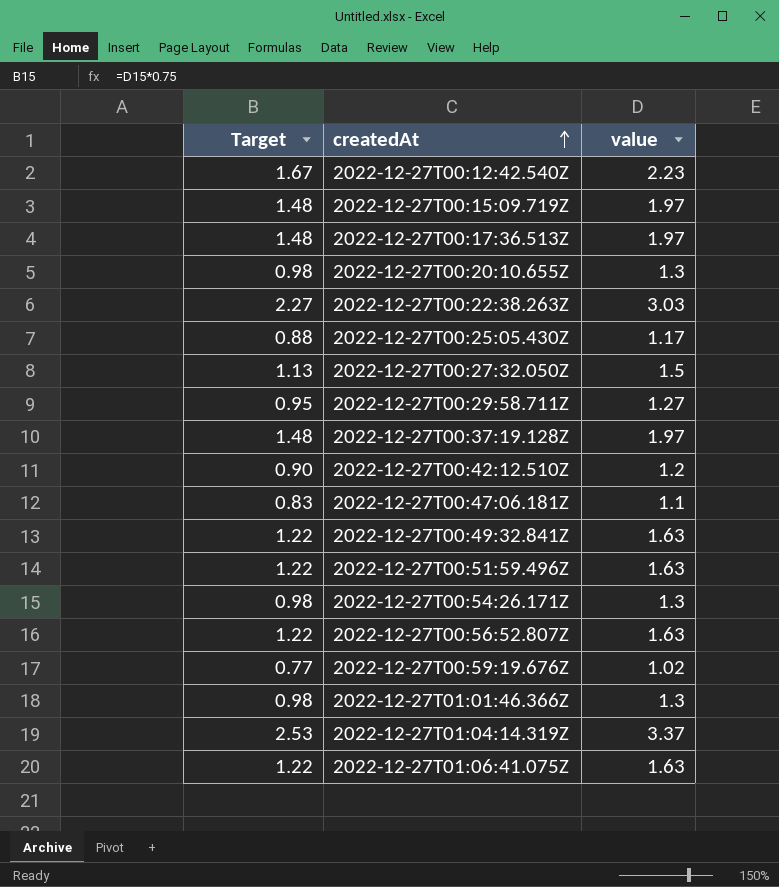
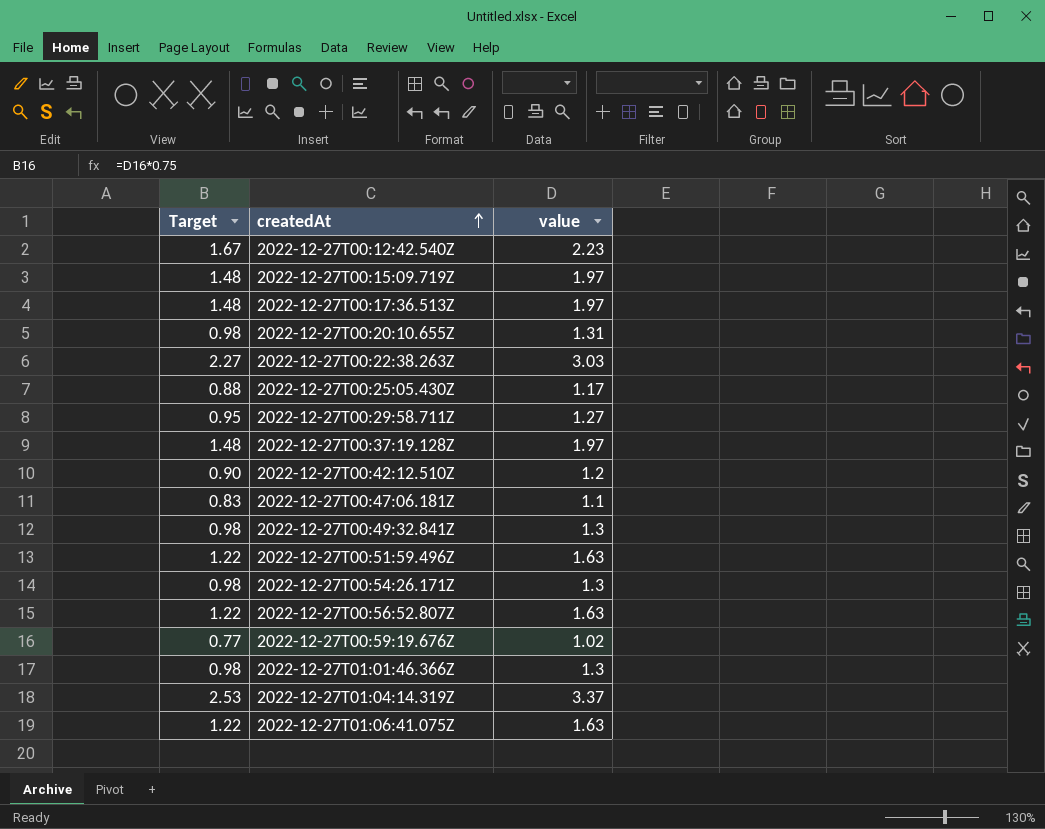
row 2022-12-27T00:27:32.050Z: 1.13 | 1.5 -> none
2022-12-27T00:20:10.655Z | value: 1.3 -> 1.31
2022-12-27T00:49:32.841Z | Target: 1.22 -> 0.98
2022-12-27T00:49:32.841Z | value: 1.63 -> 1.3

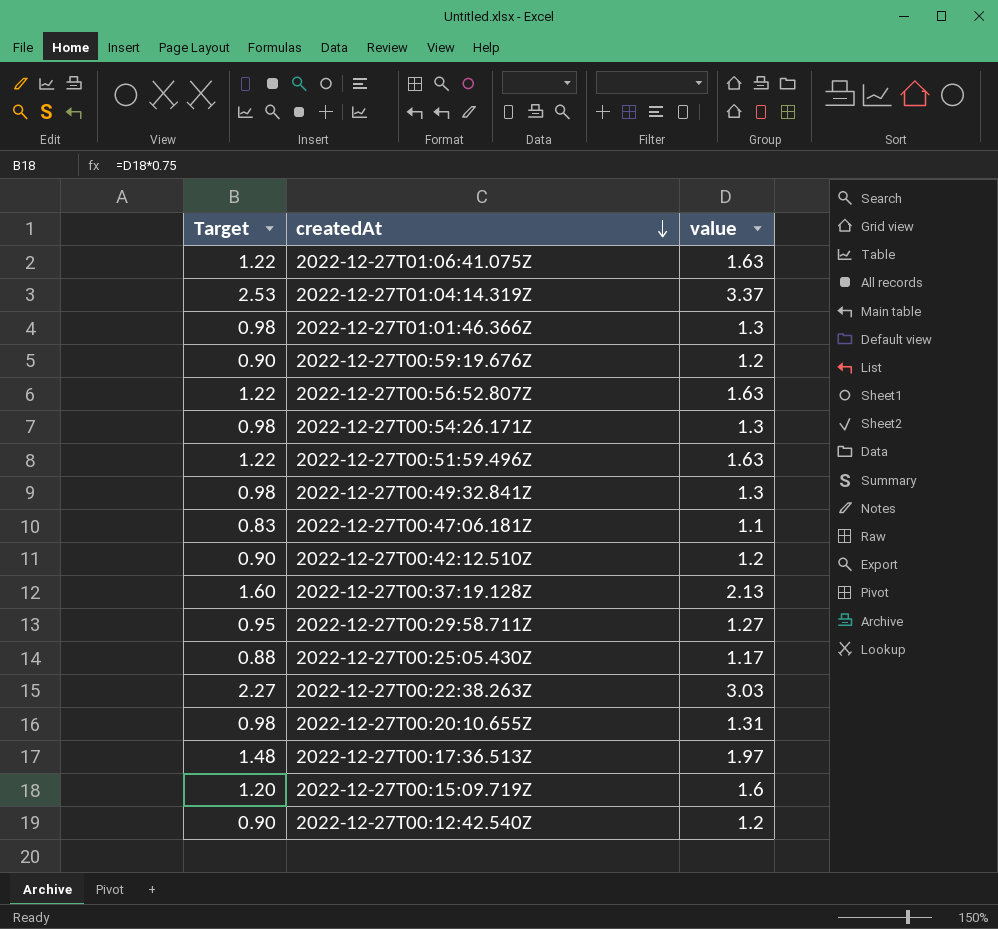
row order: createdAt ascending -> createdAt descending
2022-12-27T00:59:19.676Z | Target: 0.77 -> 0.90
2022-12-27T00:59:19.676Z | value: 1.02 -> 1.2
2022-12-27T00:37:19.128Z | Target: 1.48 -> 1.60
2022-12-27T00:37:19.128Z | value: 1.97 -> 2.13
2022-12-27T00:15:09.719Z | Target: 1.48 -> 1.20
2022-12-27T00:15:09.719Z | value: 1.97 -> 1.6
2022-12-27T00:12:42.540Z | Target: 1.67 -> 0.90
2022-12-27T00:12:42.540Z | value: 2.23 -> 1.2

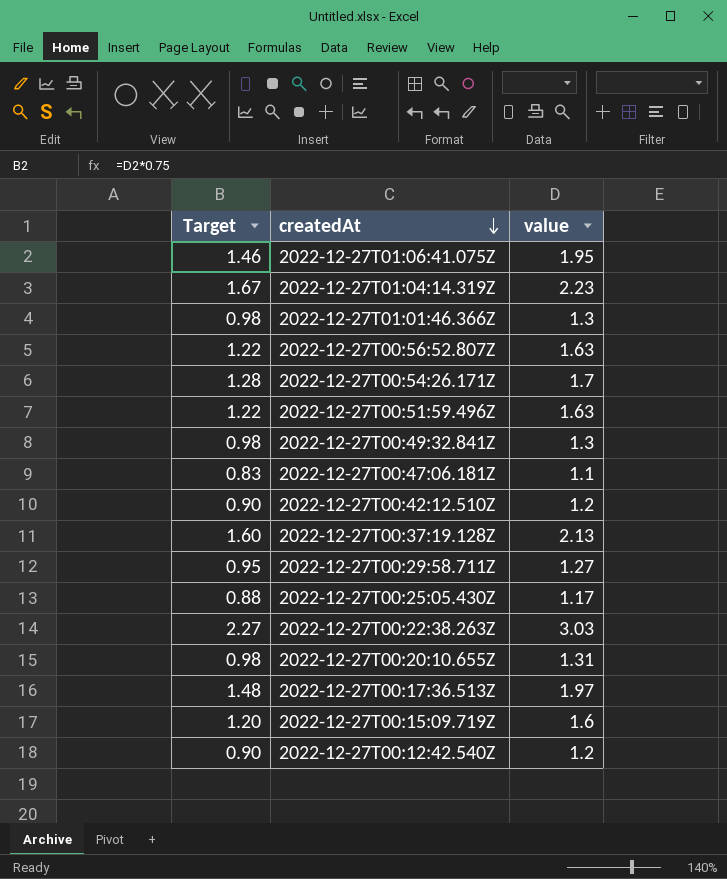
row 2022-12-27T00:59:19.676Z: 0.90 | 1.2 -> none
2022-12-27T01:06:41.075Z | Target: 1.22 -> 1.46
2022-12-27T01:06:41.075Z | value: 1.63 -> 1.95
2022-12-27T01:04:14.319Z | Target: 2.53 -> 1.67
2022-12-27T01:04:14.319Z | value: 3.37 -> 2.23
2022-12-27T00:54:26.171Z | Target: 0.98 -> 1.28
2022-12-27T00:54:26.171Z | value: 1.3 -> 1.7

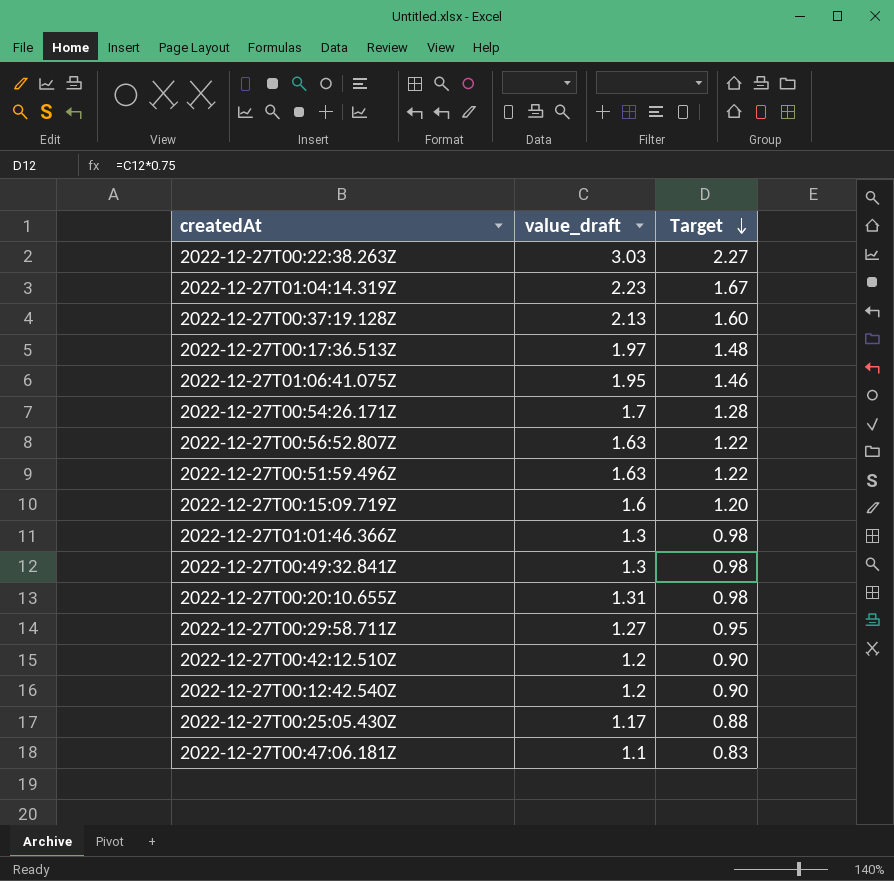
row order: createdAt descending -> Target descending
column name: value -> value_draft
column Target | position: 1 -> 3

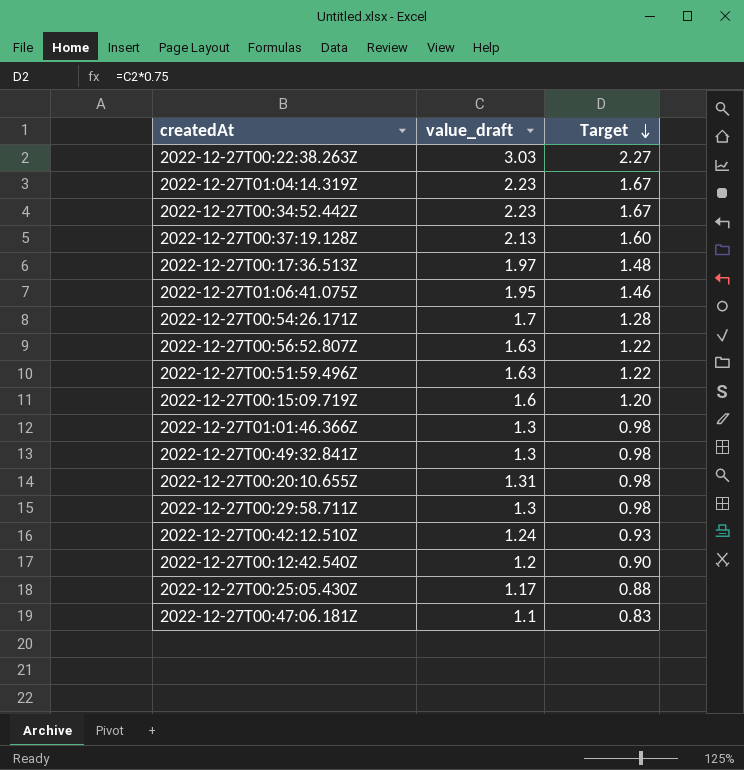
row 2022-12-27T00:34:52.442Z: none -> 2.23 | 1.67
2022-12-27T00:29:58.711Z | value_draft: 1.27 -> 1.3
2022-12-27T00:29:58.711Z | Target: 0.95 -> 0.98
2022-12-27T00:42:12.510Z | value_draft: 1.2 -> 1.24
2022-12-27T00:42:12.510Z | Target: 0.90 -> 0.93

